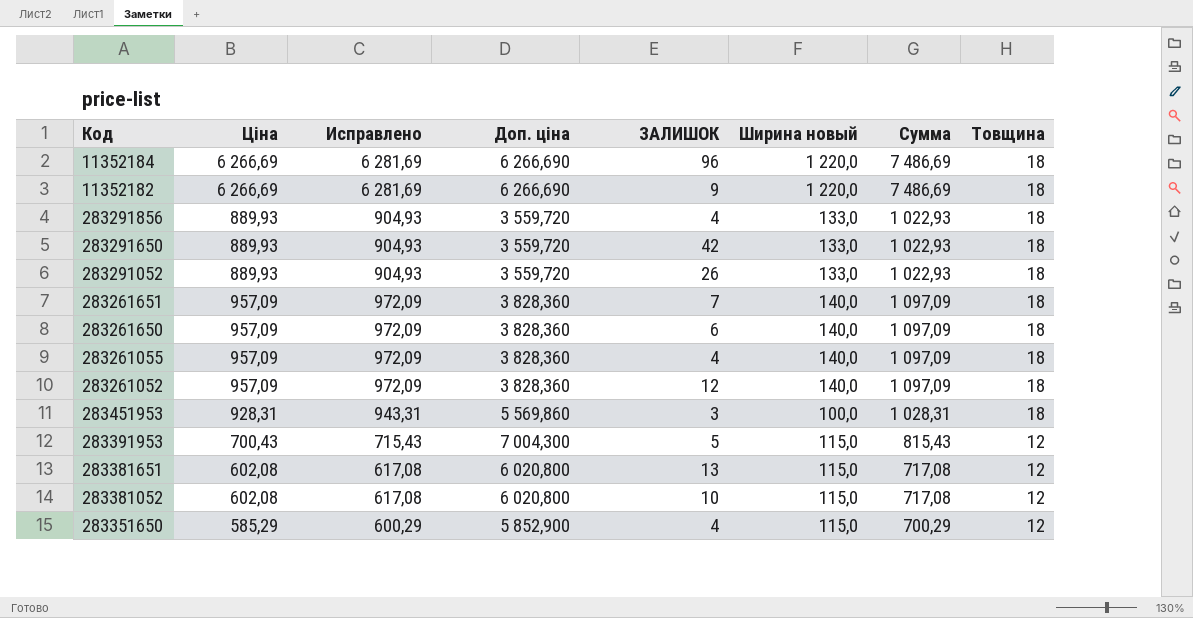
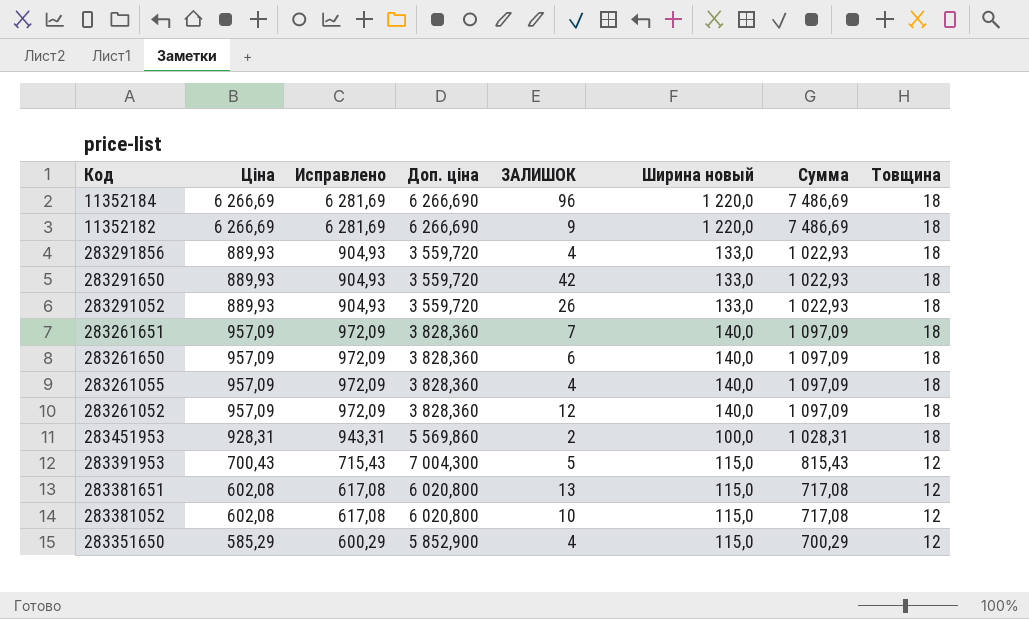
283451953 | ЗАЛИШОК: 3 -> 2

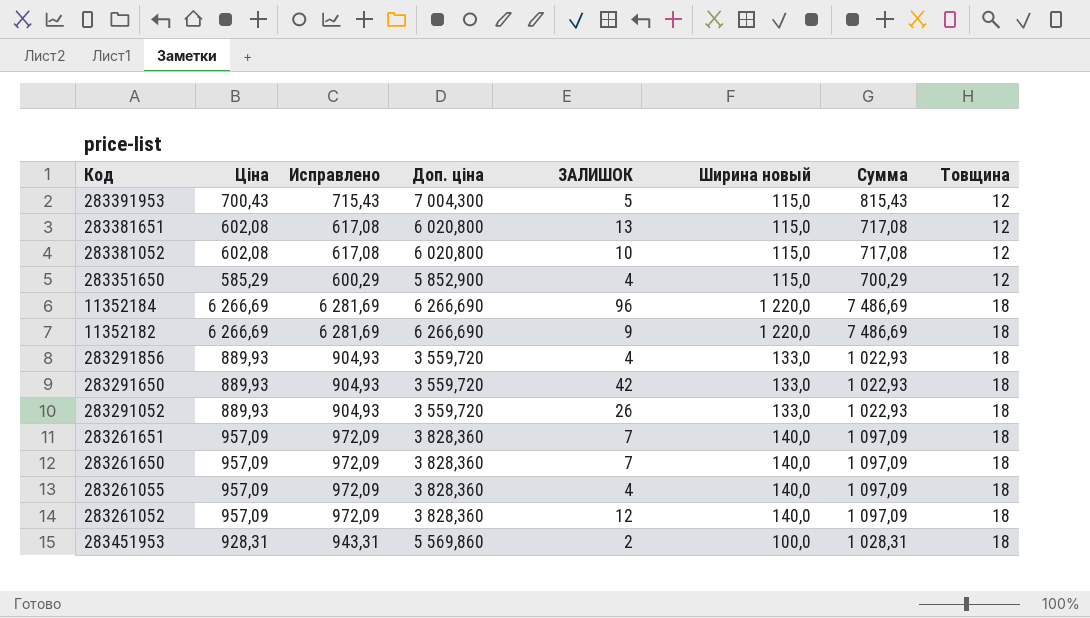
row order: Товщина descending -> Товщина ascending
283261650 | ЗАЛИШОК: 6 -> 7

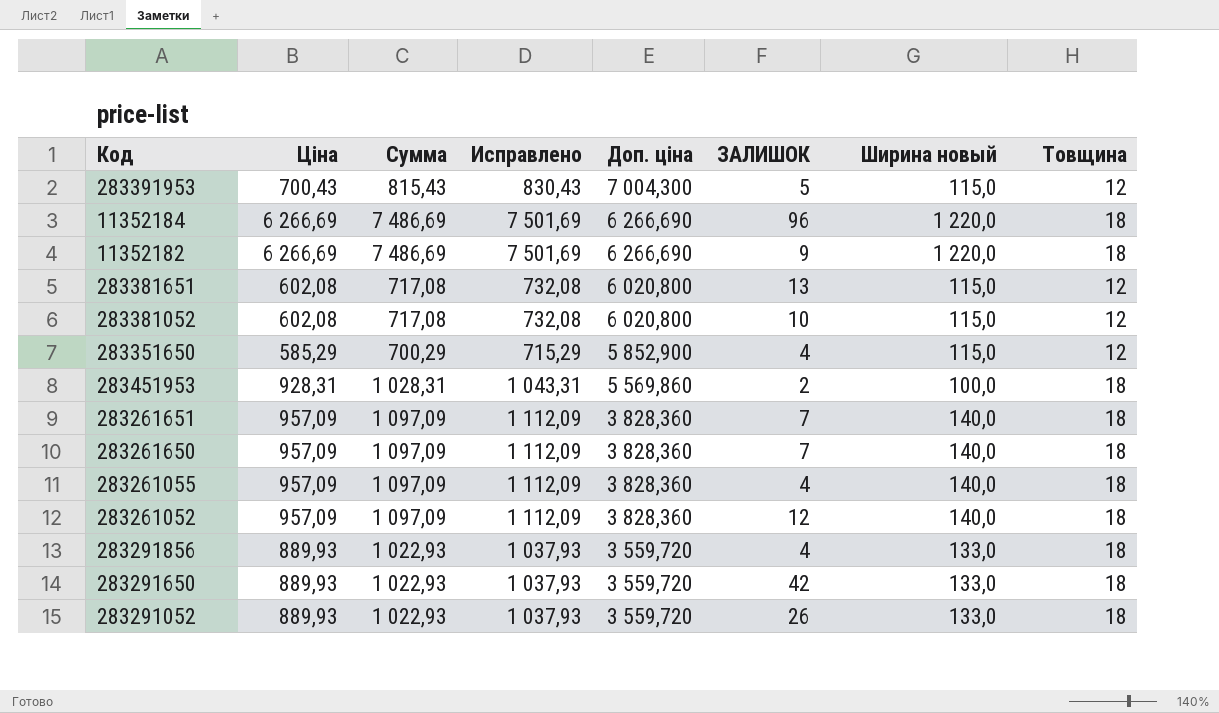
row order: Товщина ascending -> Доп. ціна descending
column Сумма | position: 7 -> 3
column Исправлено | formula: [Ціна] + 15 -> [Сумма] + 15

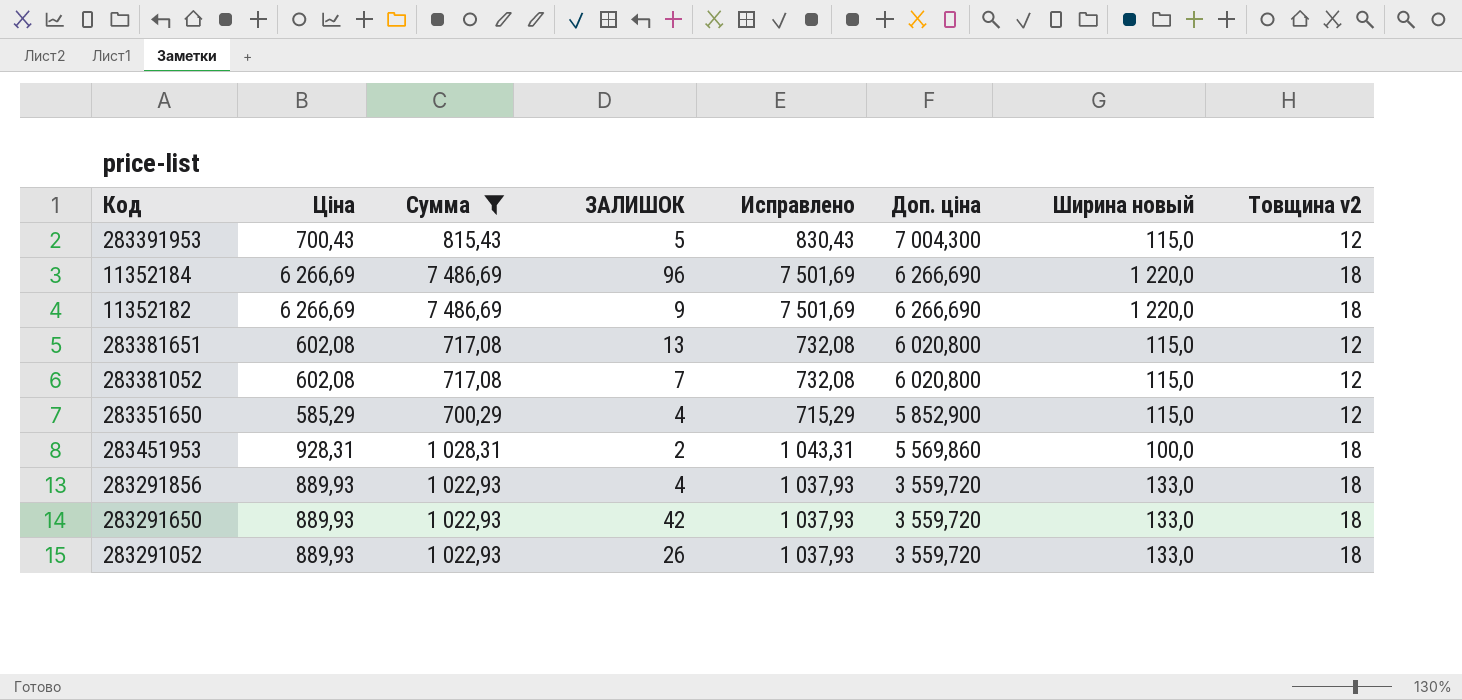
filter: none -> Сумма != 1 097,09
column ЗАЛИШОК | position: 6 -> 4
column name: Товщина -> Товщина v2
283381052 | ЗАЛИШОК: 10 -> 7

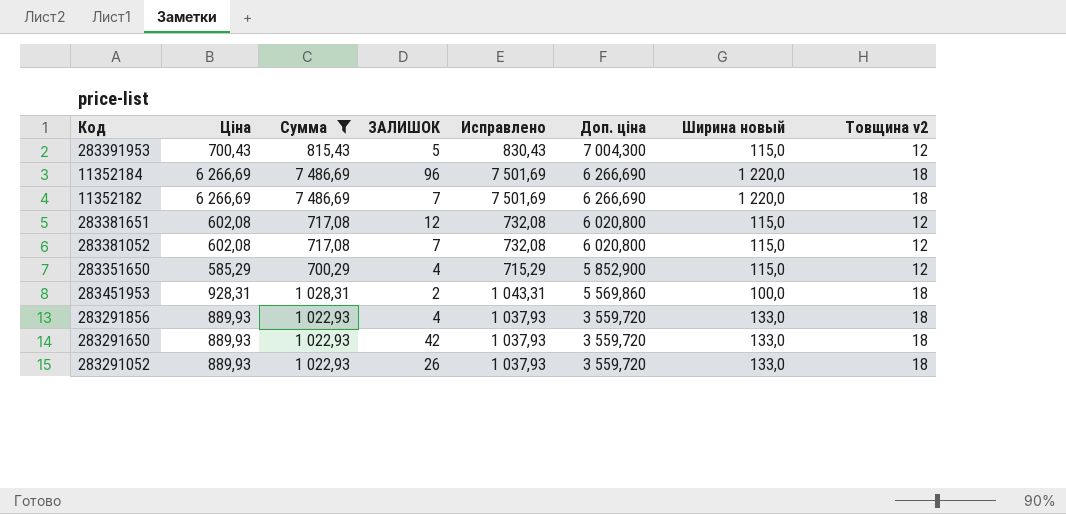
11352182 | ЗАЛИШОК: 9 -> 7
283381651 | ЗАЛИШОК: 13 -> 12

